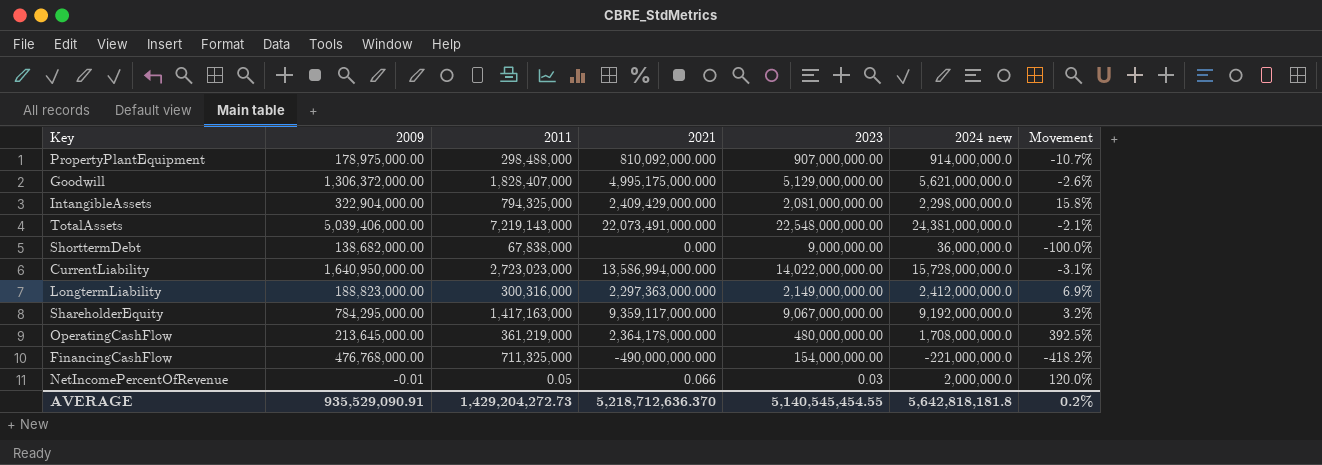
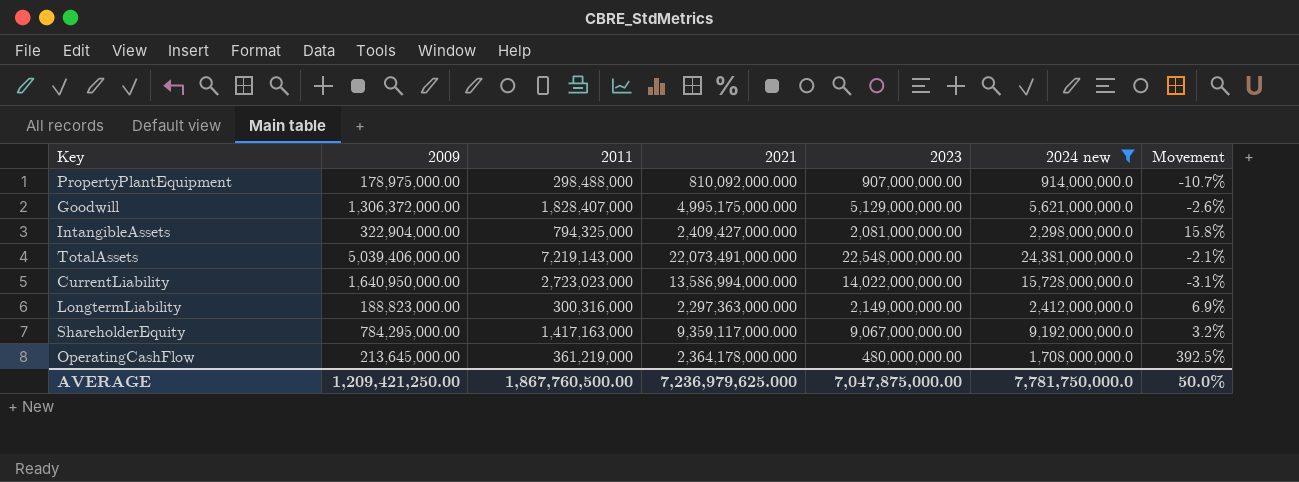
filter: none -> 2024 new >= 914,000,000.0
IntangibleAssets | 2021: 2,409,429,000.000 -> 2,409,427,000.000
AVERAGE | 2009: 935,529,090.91 -> 1,209,421,250.00
AVERAGE | 2011: 1,429,204,272.73 -> 1,867,760,500.00
AVERAGE | 2021: 5,218,712,636.370 -> 7,236,979,625.000
AVERAGE | 2023: 5,140,545,454.55 -> 7,047,875,000.00
AVERAGE | 2024 new: 5,642,818,181.8 -> 7,781,750,000.0
AVERAGE | Movement: 0.2% -> 50.0%

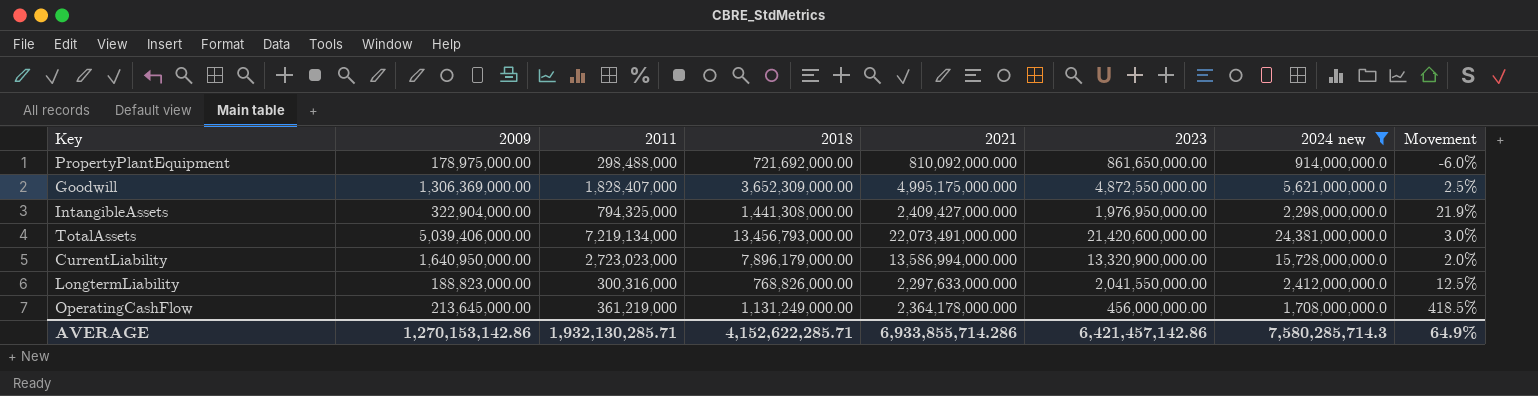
column 2018 | position: none -> 4
row ShareholderEquity: 784,295,000.00 | 1,417,163,000 | 9,359,117,000.000 | 9,067,000,000.00 | 9,192,000,000.0 | 3.2% -> none
PropertyPlantEquipment | 2023: 907,000,000.00 -> 861,650,000.00
PropertyPlantEquipment | Movement: -10.7% -> -6.0%
Goodwill | 2009: 1,306,372,000.00 -> 1,306,369,000.00
Goodwill | 2023: 5,129,000,000.00 -> 4,872,550,000.00
Goodwill | Movement: -2.6% -> 2.5%
IntangibleAssets | 2023: 2,081,000,000.00 -> 1,976,950,000.00
IntangibleAssets | Movement: 15.8% -> 21.9%
TotalAssets | 2011: 7,219,143,000 -> 7,219,134,000
TotalAssets | 2023: 22,548,000,000.00 -> 21,420,600,000.00
TotalAssets | Movement: -2.1% -> 3.0%
CurrentLiability | 2023: 14,022,000,000.00 -> 13,320,900,000.00
CurrentLiability | Movement: -3.1% -> 2.0%
LongtermLiability | 2021: 2,297,363,000.000 -> 2,297,633,000.000
LongtermLiability | 2023: 2,149,000,000.00 -> 2,041,550,000.00
LongtermLiability | Movement: 6.9% -> 12.5%
OperatingCashFlow | 2023: 480,000,000.00 -> 456,000,000.00
OperatingCashFlow | Movement: 392.5% -> 418.5%
AVERAGE | 2009: 1,209,421,250.00 -> 1,270,153,142.86
AVERAGE | 2011: 1,867,760,500.00 -> 1,932,130,285.71
AVERAGE | 2021: 7,236,979,625.000 -> 6,933,855,714.286
AVERAGE | 2023: 7,047,875,000.00 -> 6,421,457,142.86
AVERAGE | 2024 new: 7,781,750,000.0 -> 7,580,285,714.3
AVERAGE | Movement: 50.0% -> 64.9%

